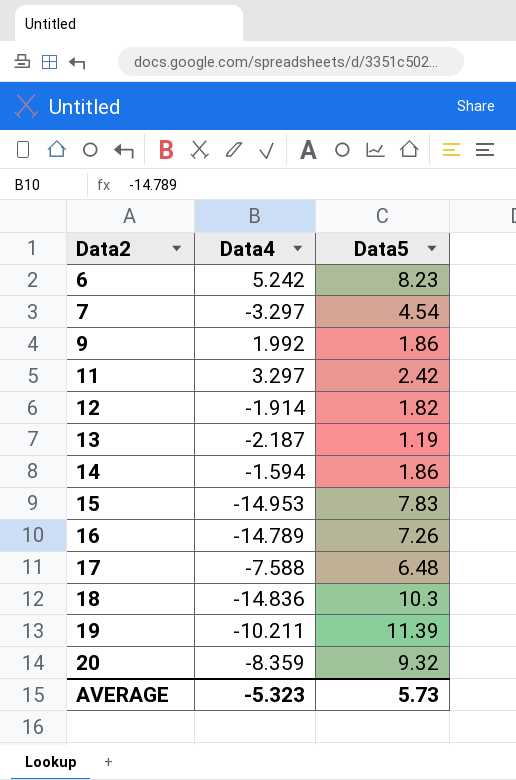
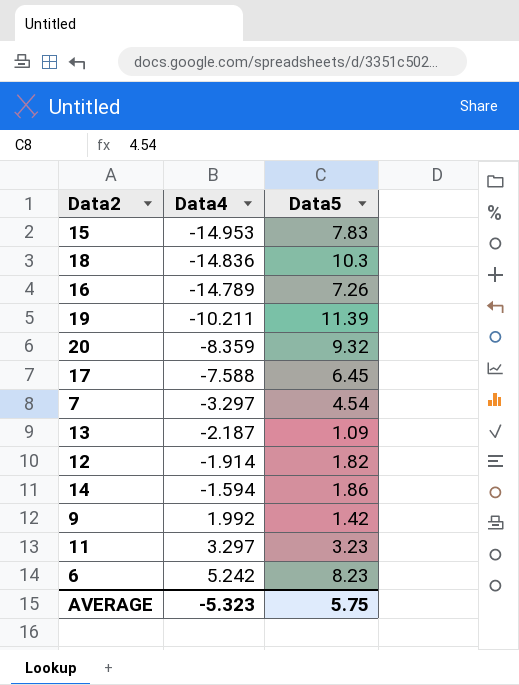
row order: Data2 ascending -> Data4 ascending
17 | Data5: 6.48 -> 6.45
13 | Data5: 1.19 -> 1.09
9 | Data5: 1.86 -> 1.42
11 | Data5: 2.42 -> 3.23
AVERAGE | Data5: 5.73 -> 5.75

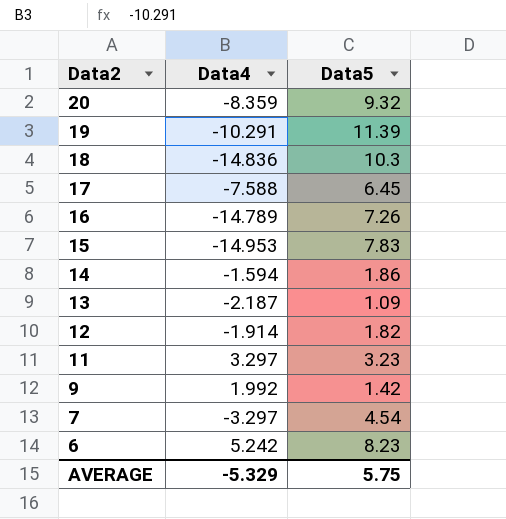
row order: Data4 ascending -> Data2 descending
19 | Data4: -10.211 -> -10.291
AVERAGE | Data4: -5.323 -> -5.329

